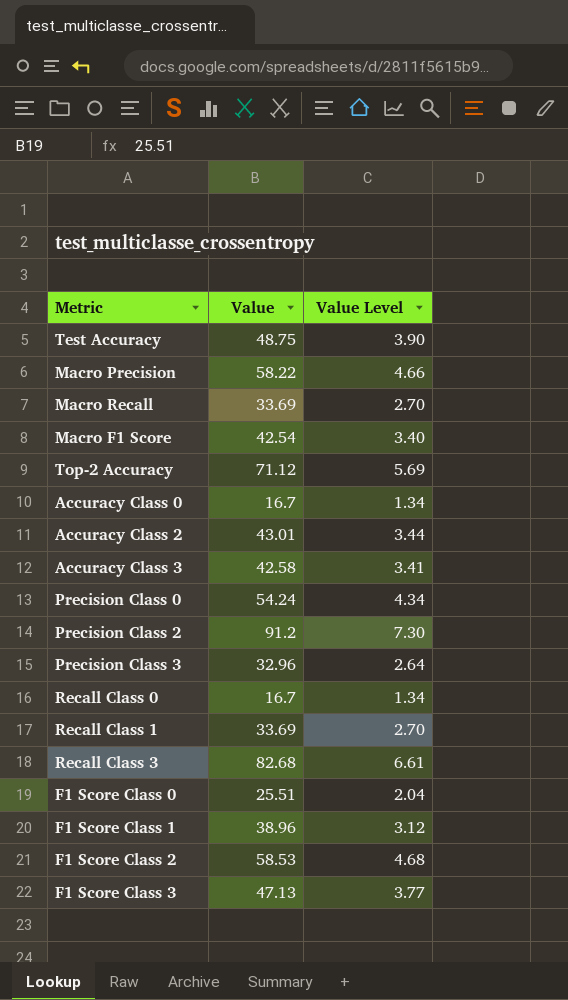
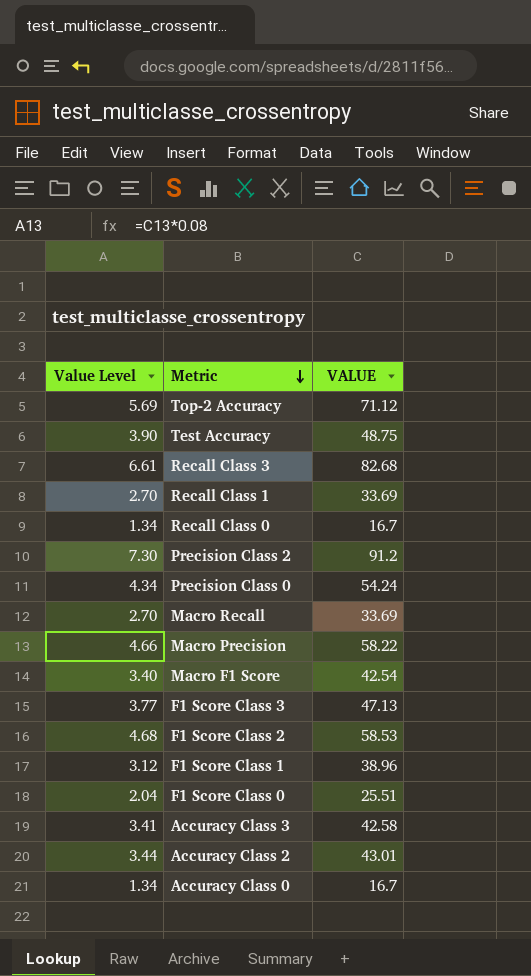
row order: none -> Metric descending
column Value Level | position: 3 -> 1
column name: Value -> VALUE
row Precision Class 3: 32.96 | 2.64 -> none

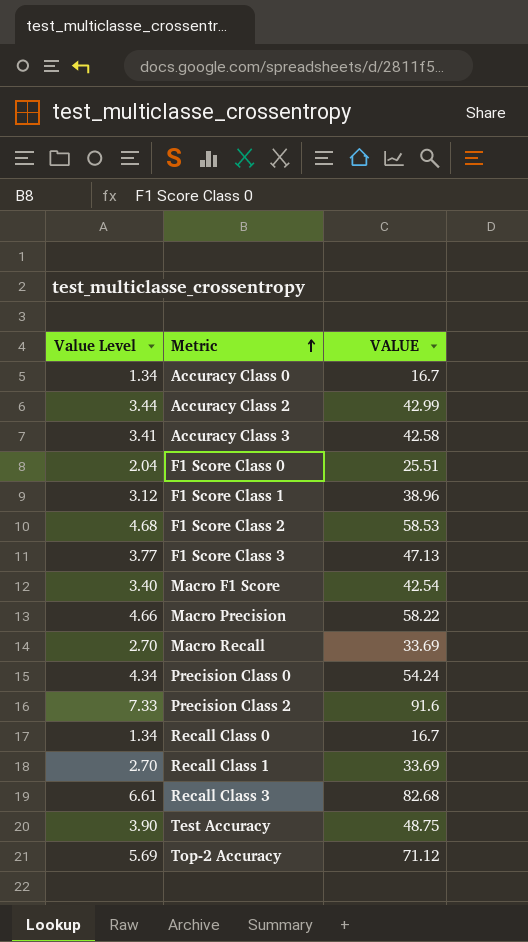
row order: Metric descending -> Metric ascending
Accuracy Class 2 | VALUE: 43.01 -> 42.99
Precision Class 2 | Value Level: 7.30 -> 7.33
Precision Class 2 | VALUE: 91.2 -> 91.6

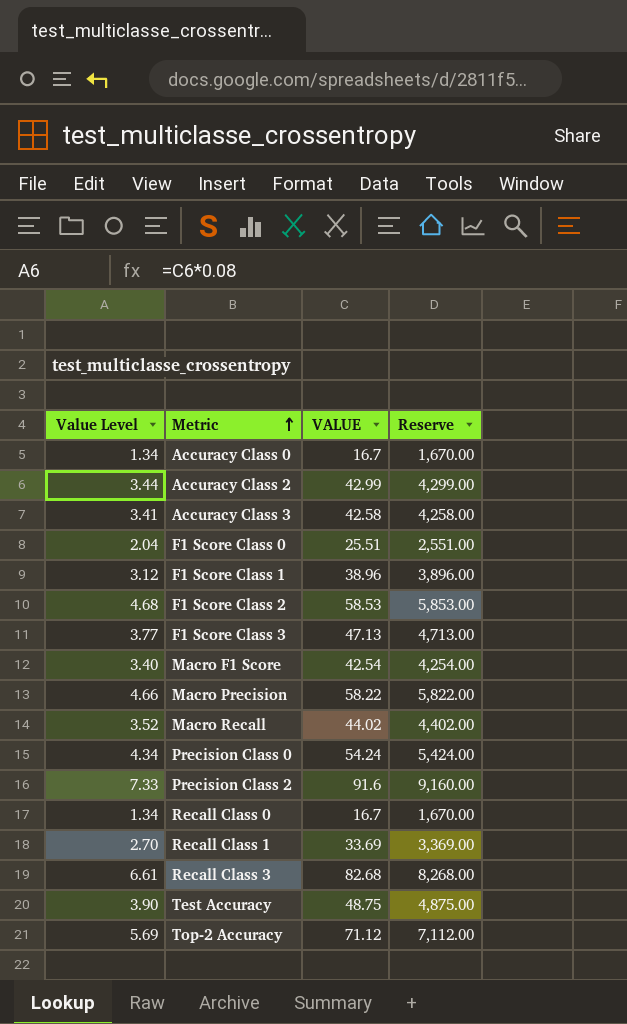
column Reserve | formula: none -> [VALUE] * 100
Macro Recall | Value Level: 2.70 -> 3.52
Macro Recall | VALUE: 33.69 -> 44.02

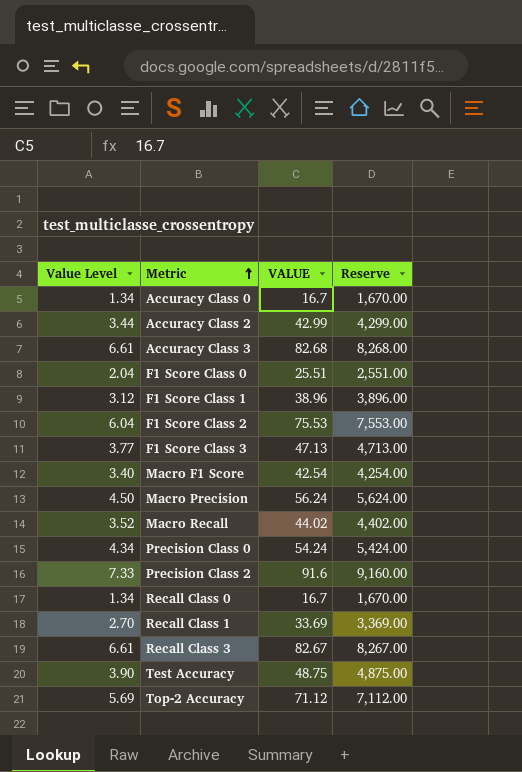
Accuracy Class 3 | Value Level: 3.41 -> 6.61
Accuracy Class 3 | VALUE: 42.58 -> 82.68
Accuracy Class 3 | Reserve: 4,258.00 -> 8,268.00
F1 Score Class 2 | Value Level: 4.68 -> 6.04
F1 Score Class 2 | VALUE: 58.53 -> 75.53
F1 Score Class 2 | Reserve: 5,853.00 -> 7,553.00
Macro Precision | Value Level: 4.66 -> 4.50
Macro Precision | VALUE: 58.22 -> 56.24
Macro Precision | Reserve: 5,822.00 -> 5,624.00
Recall Class 3 | VALUE: 82.68 -> 82.67
Recall Class 3 | Reserve: 8,268.00 -> 8,267.00

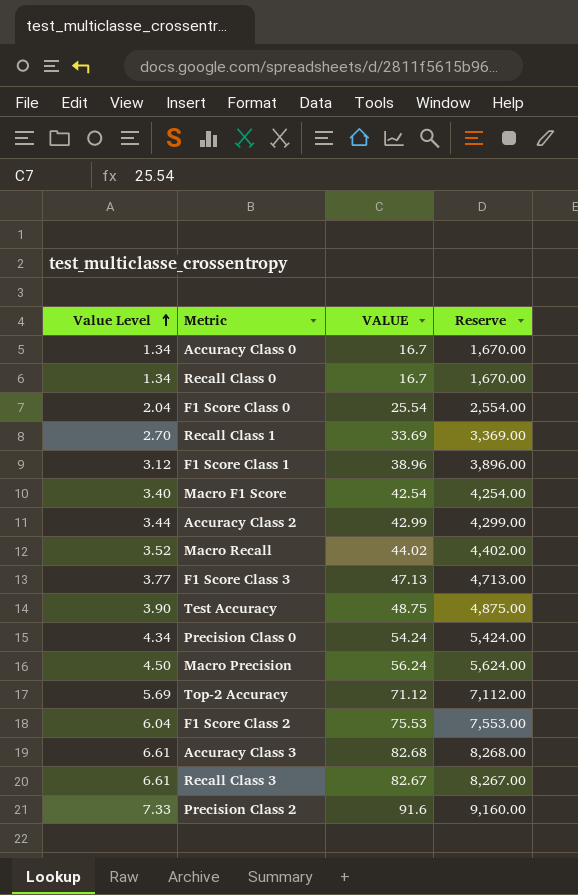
row order: Metric ascending -> Value Level ascending
F1 Score Class 0 | VALUE: 25.51 -> 25.54
F1 Score Class 0 | Reserve: 2,551.00 -> 2,554.00

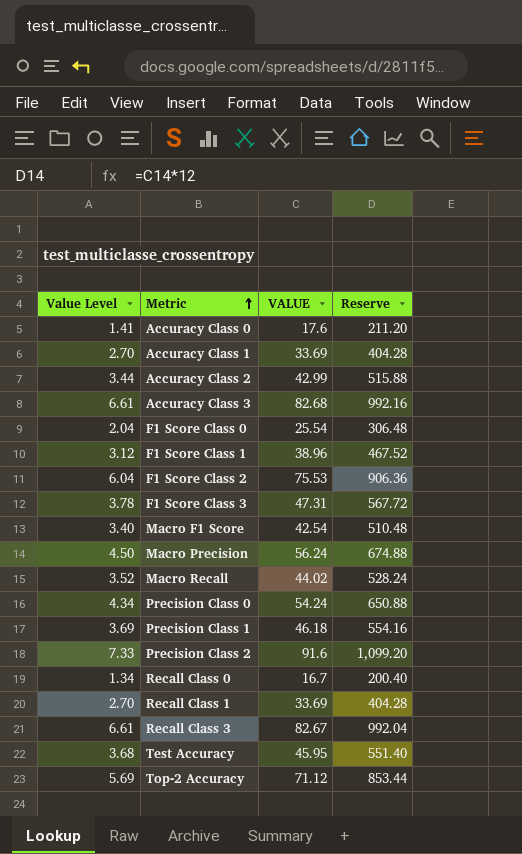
row order: Value Level ascending -> Metric ascending
column Reserve | formula: [VALUE] * 100 -> [VALUE] * 12
Accuracy Class 0 | Value Level: 1.34 -> 1.41
Accuracy Class 0 | VALUE: 16.7 -> 17.6
row Accuracy Class 1: none -> 2.70 | 33.69 | 404.28
F1 Score Class 3 | Value Level: 3.77 -> 3.78
F1 Score Class 3 | VALUE: 47.13 -> 47.31
row Precision Class 1: none -> 3.69 | 46.18 | 554.16
Test Accuracy | Value Level: 3.90 -> 3.68
Test Accuracy | VALUE: 48.75 -> 45.95

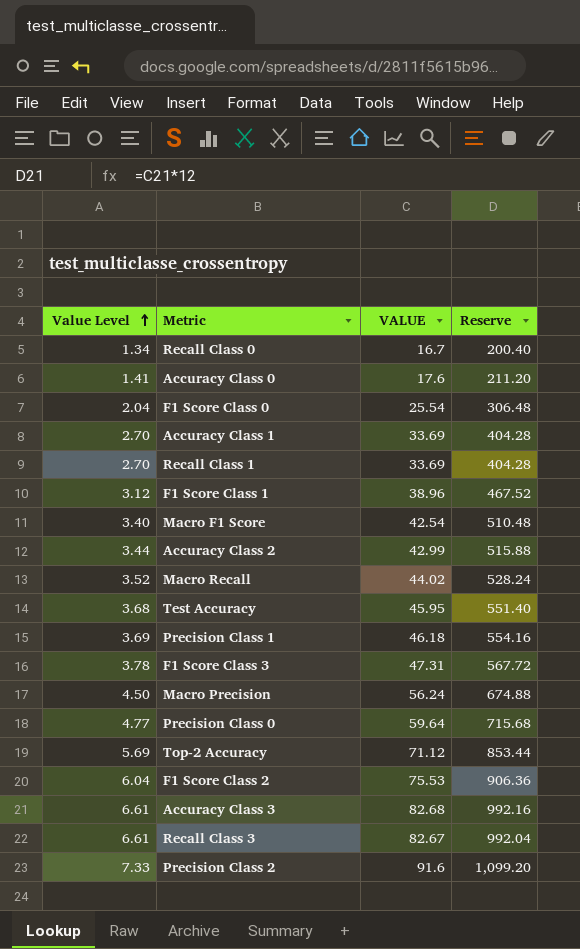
row order: Metric ascending -> Value Level ascending
Precision Class 0 | Value Level: 4.34 -> 4.77
Precision Class 0 | VALUE: 54.24 -> 59.64
Precision Class 0 | Reserve: 650.88 -> 715.68

